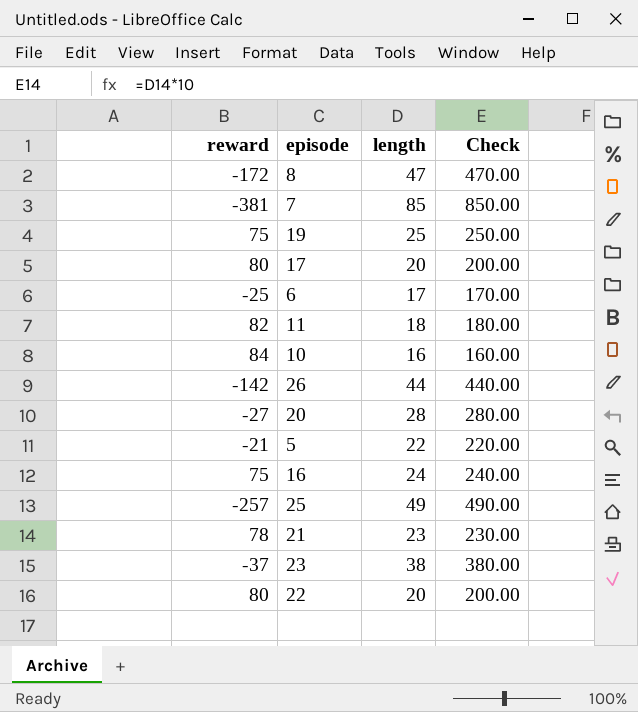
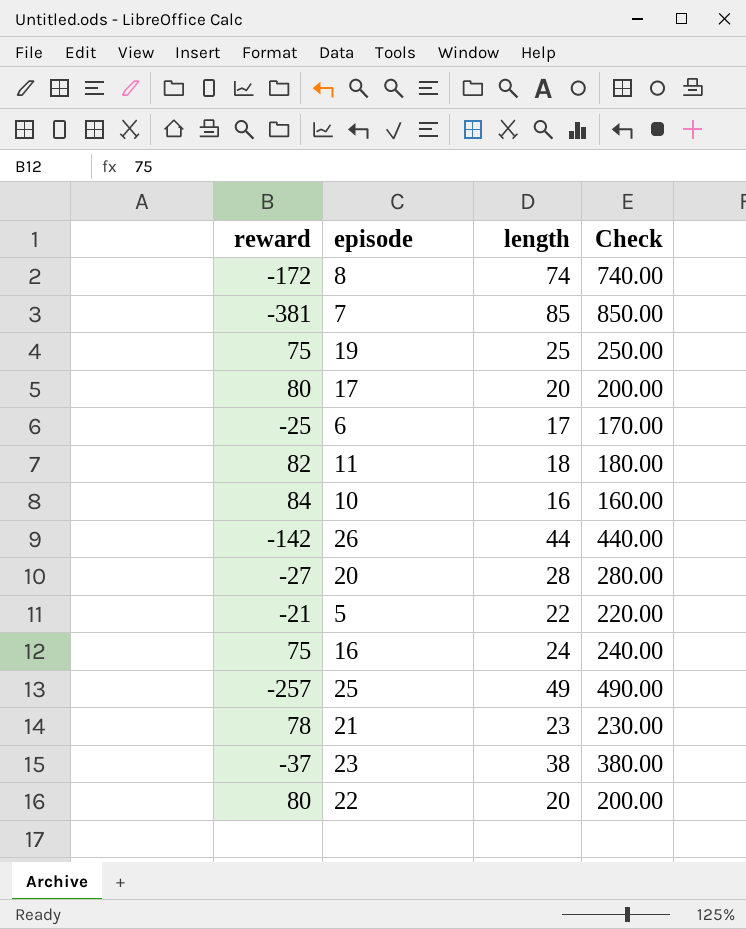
8 | length: 47 -> 74
8 | Check: 470.00 -> 740.00

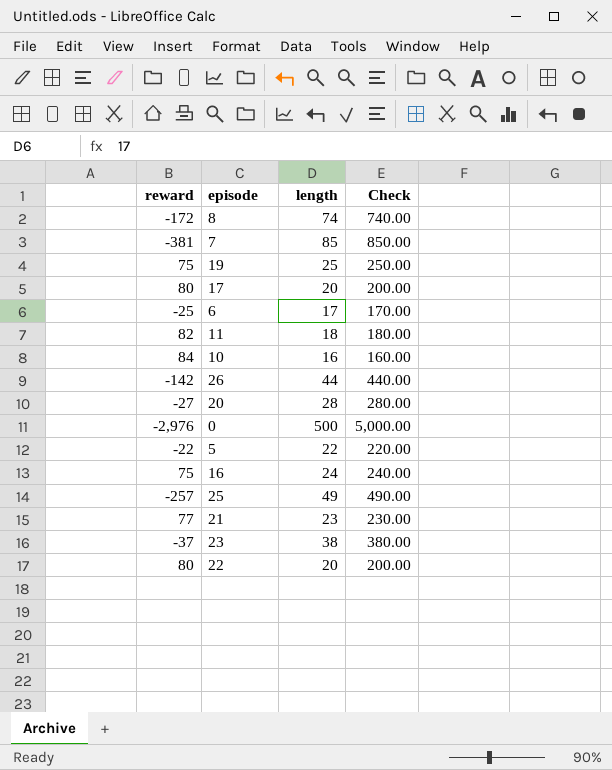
row 0: none -> -2,976 | 500 | 5,000.00
5 | reward: -21 -> -22
21 | reward: 78 -> 77

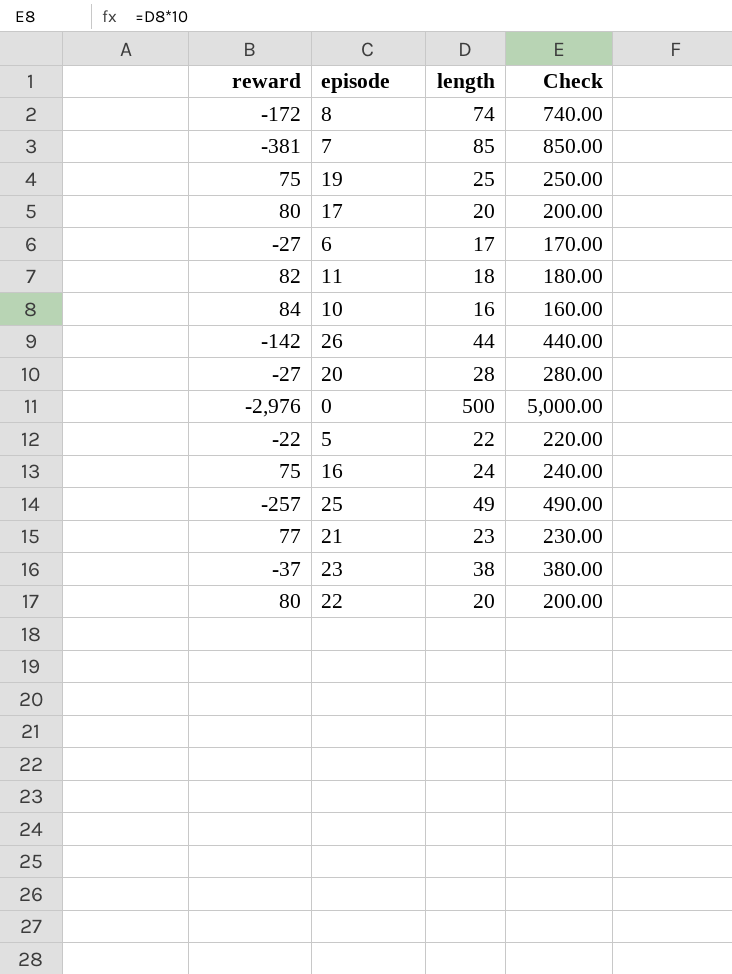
6 | reward: -25 -> -27

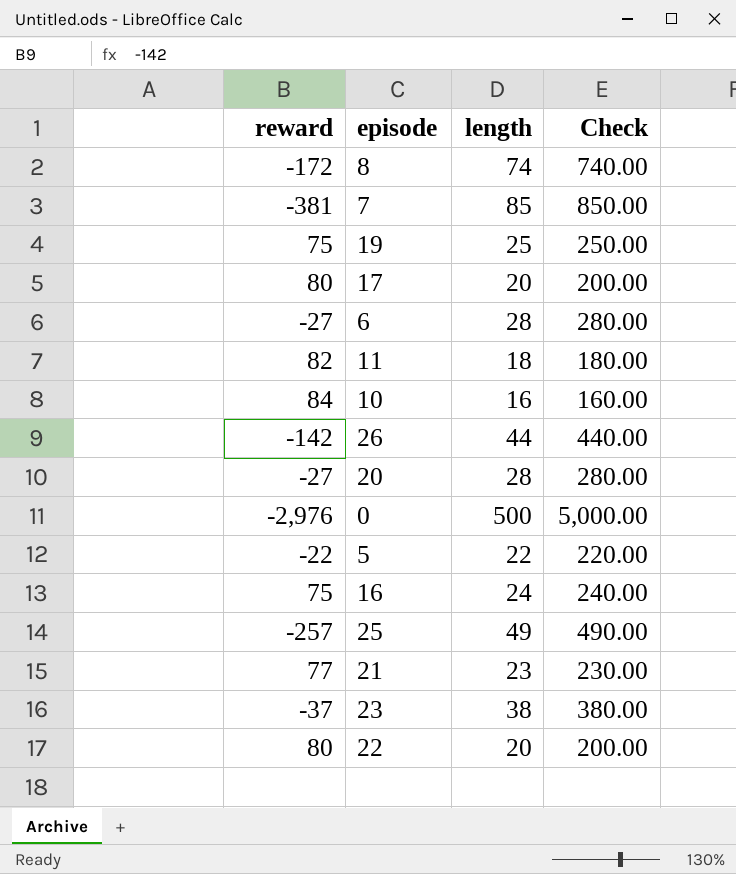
6 | length: 17 -> 28
6 | Check: 170.00 -> 280.00

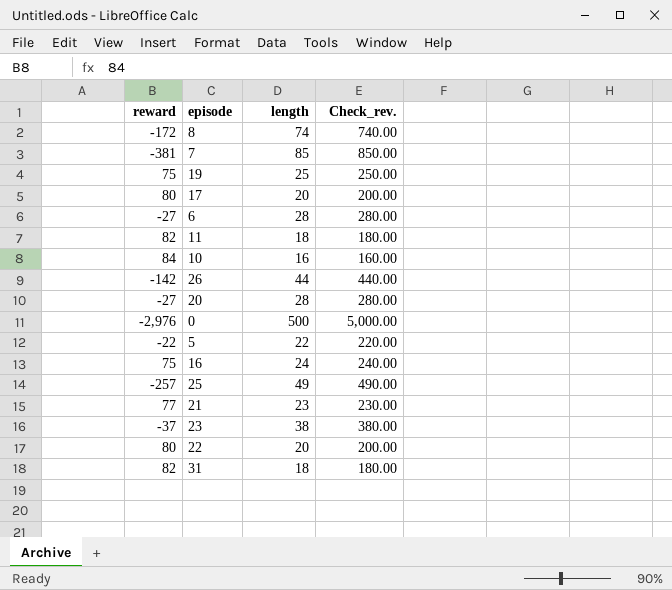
column name: Check -> Check_rev.
row 31: none -> 82 | 18 | 180.00

